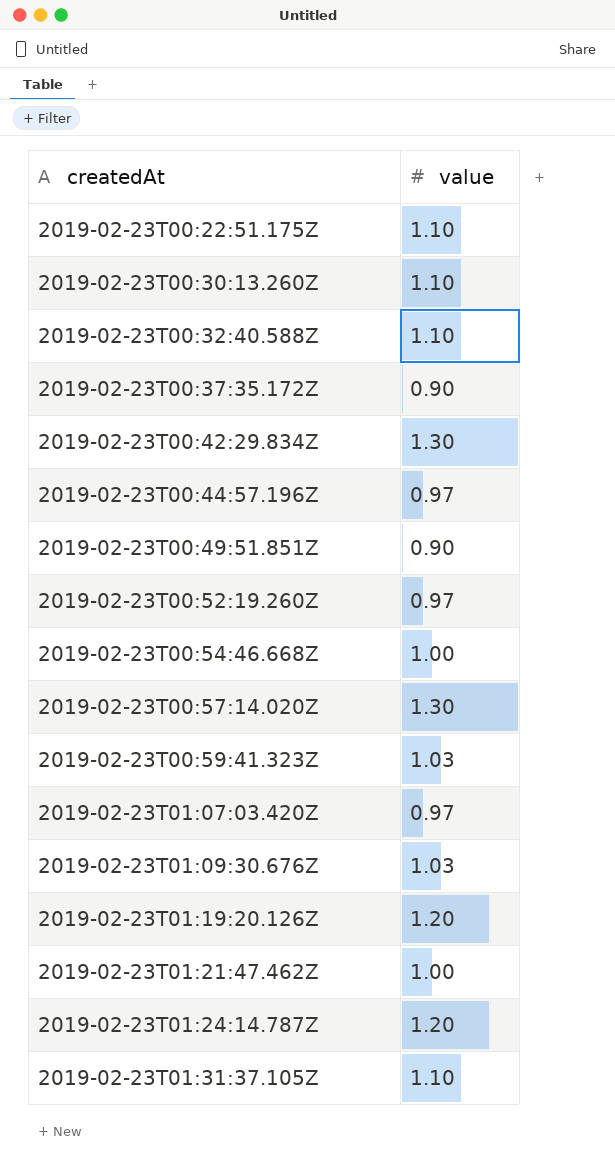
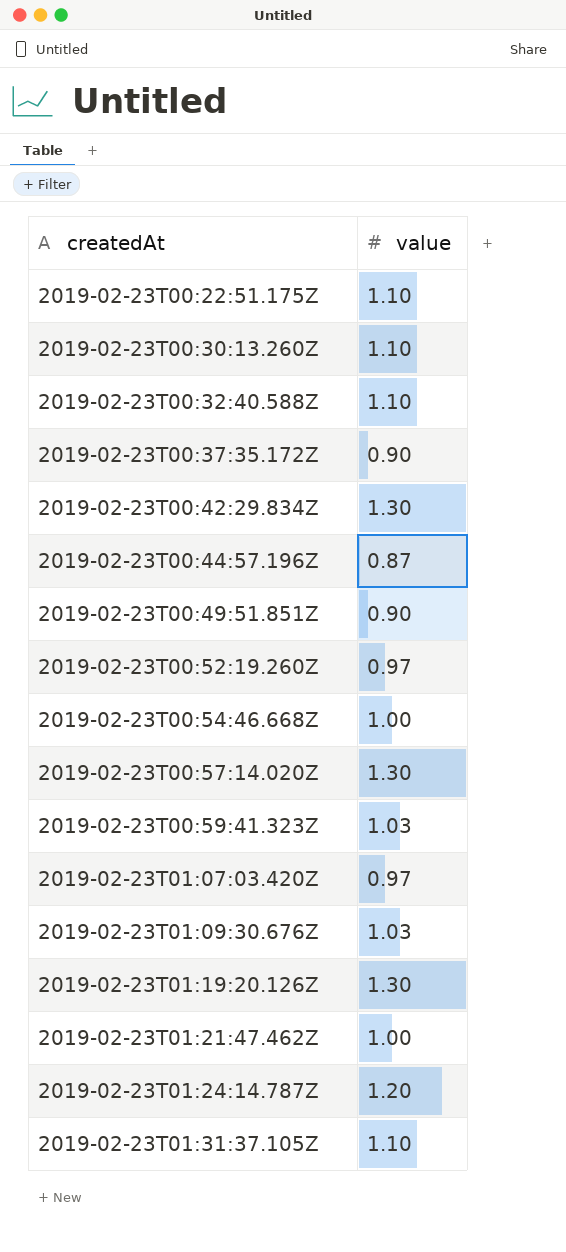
2019-02-23T00:44:57.196Z | value: 0.97 -> 0.87
2019-02-23T01:19:20.126Z | value: 1.20 -> 1.30

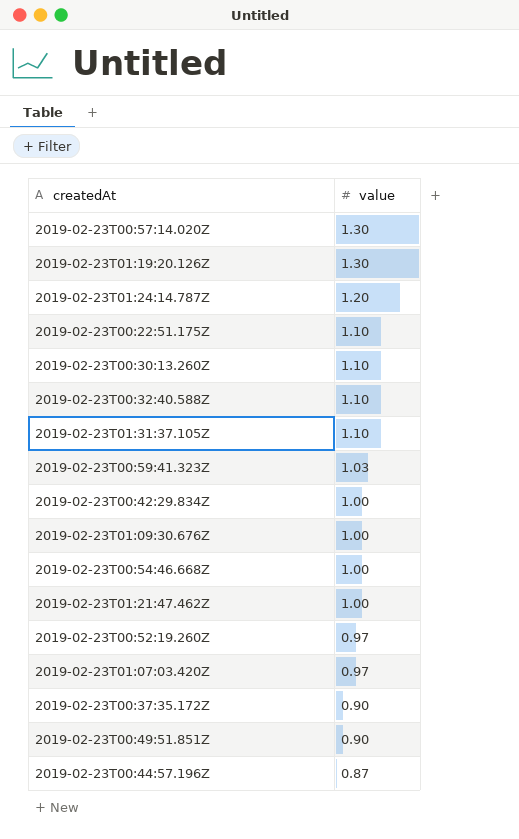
row order: createdAt ascending -> value descending
2019-02-23T00:42:29.834Z | value: 1.30 -> 1.00
2019-02-23T01:09:30.676Z | value: 1.03 -> 1.00

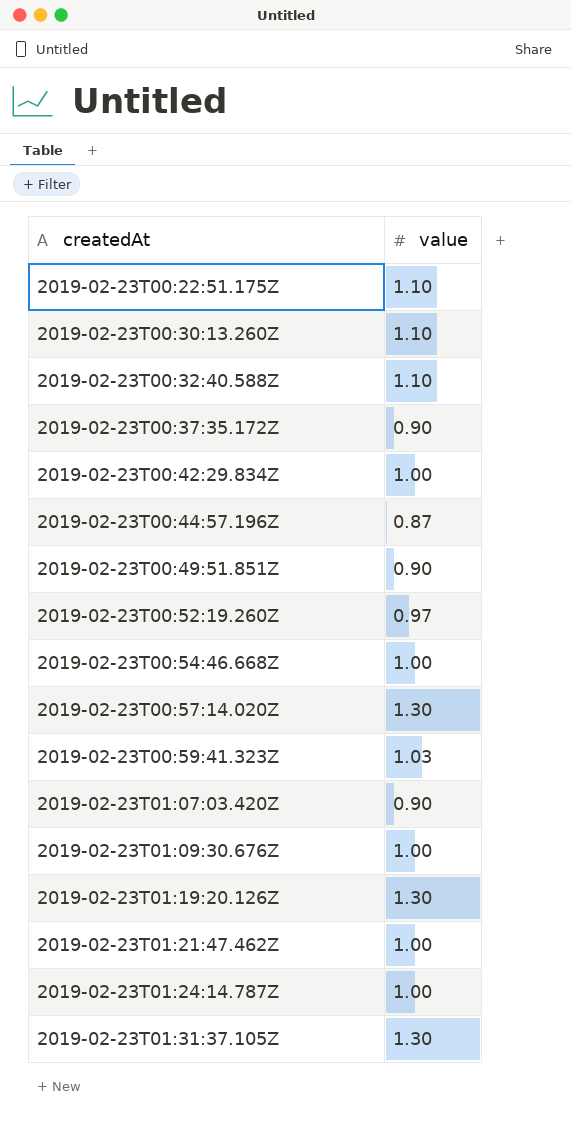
row order: value descending -> createdAt ascending
2019-02-23T01:07:03.420Z | value: 0.97 -> 0.90
2019-02-23T01:24:14.787Z | value: 1.20 -> 1.00
2019-02-23T01:31:37.105Z | value: 1.10 -> 1.30

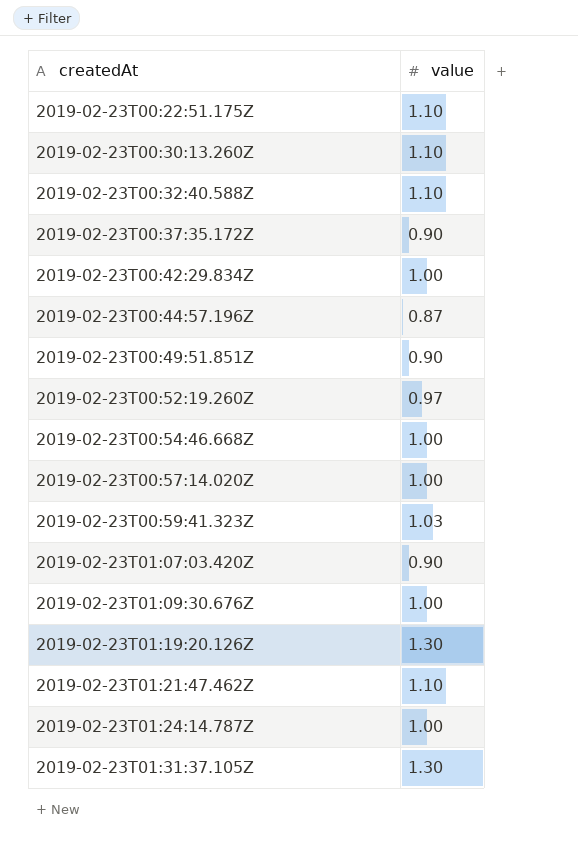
2019-02-23T00:57:14.020Z | value: 1.30 -> 1.00
2019-02-23T01:21:47.462Z | value: 1.00 -> 1.10

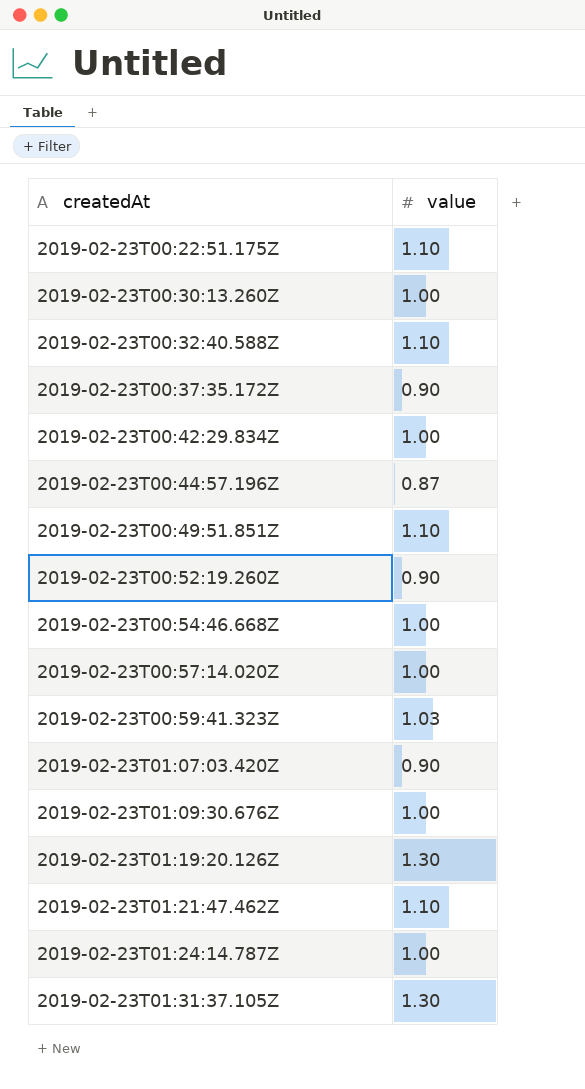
2019-02-23T00:30:13.260Z | value: 1.10 -> 1.00
2019-02-23T00:49:51.851Z | value: 0.90 -> 1.10
2019-02-23T00:52:19.260Z | value: 0.97 -> 0.90

